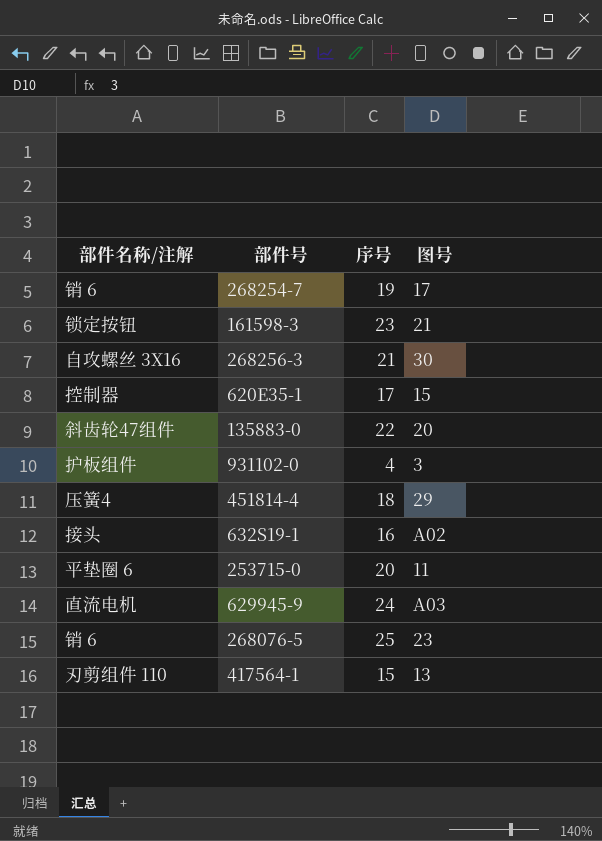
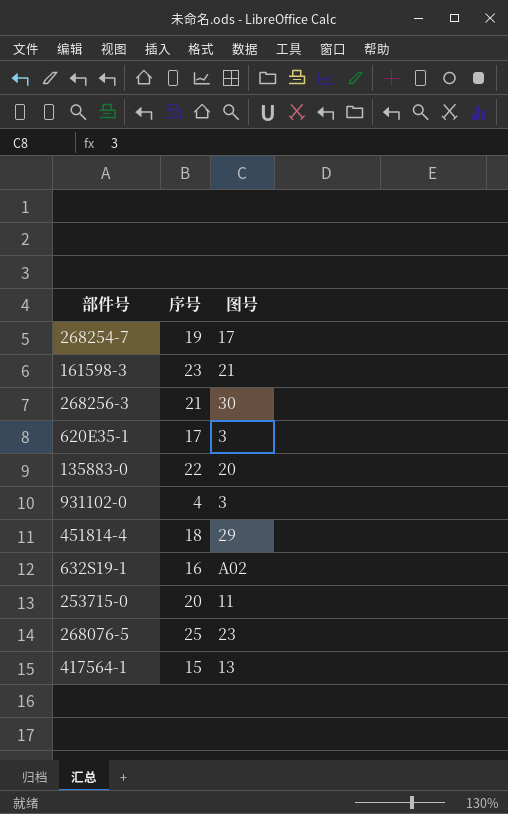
column 部件名称/注解 | position: 1 -> none
row 629945-9: 直流电机 | 24 | A03 -> none
620E35-1 | 图号: 15 -> 3

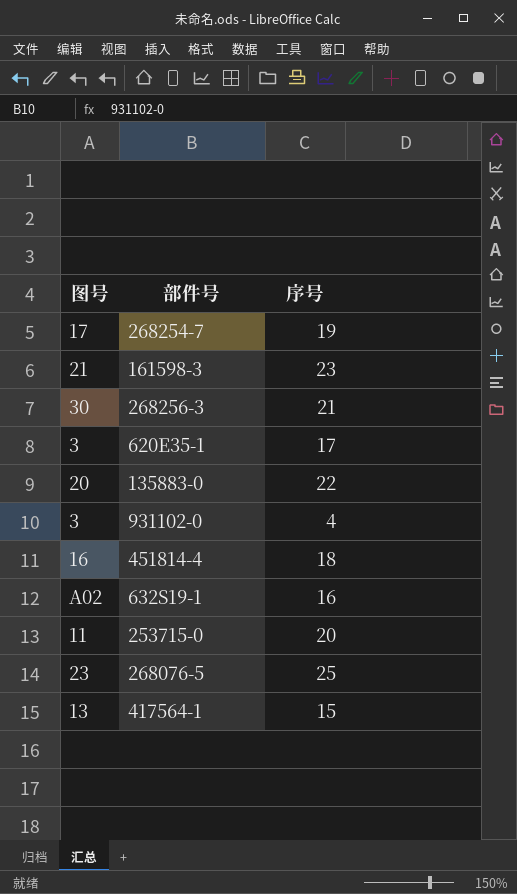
column 图号 | position: 3 -> 1
451814-4 | 图号: 29 -> 16

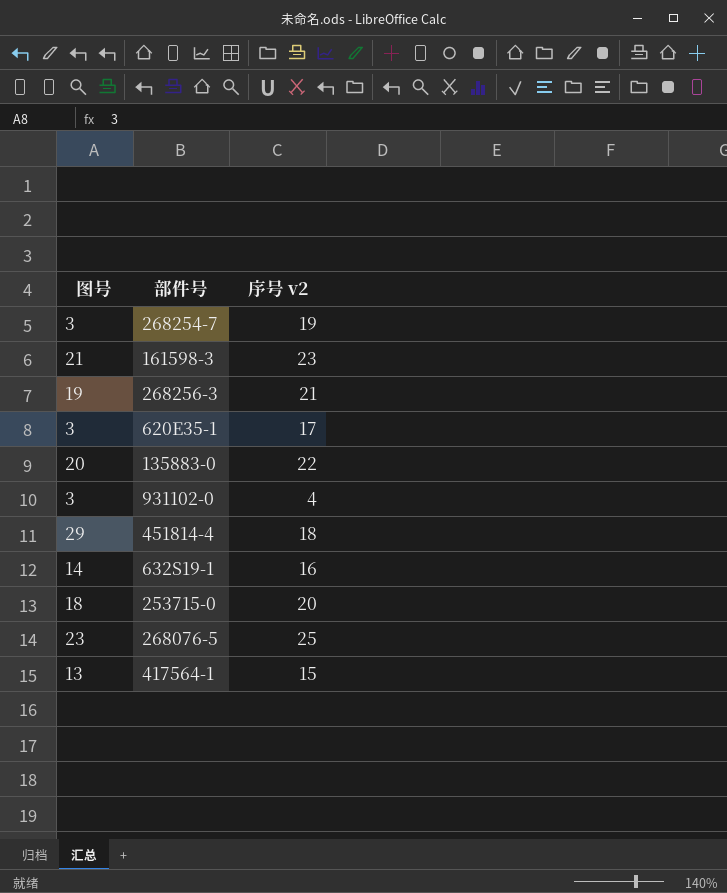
column name: 序号 -> 序号 v2
268254-7 | 图号: 17 -> 3
268256-3 | 图号: 30 -> 19
451814-4 | 图号: 16 -> 29
632S19-1 | 图号: A02 -> 14
253715-0 | 图号: 11 -> 18

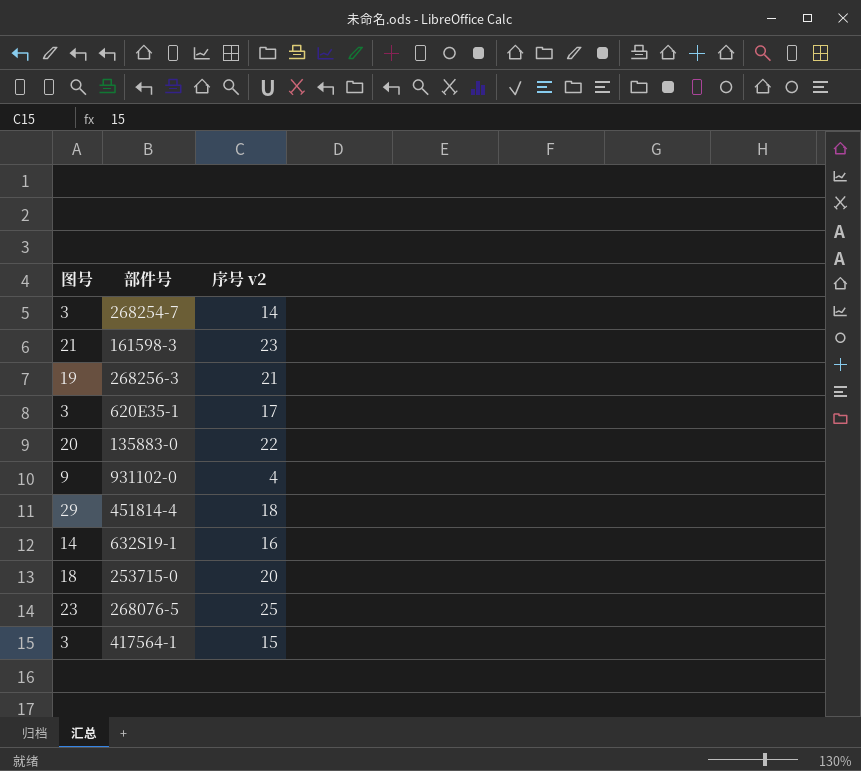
268254-7 | 序号 v2: 19 -> 14
931102-0 | 图号: 3 -> 9
417564-1 | 图号: 13 -> 3

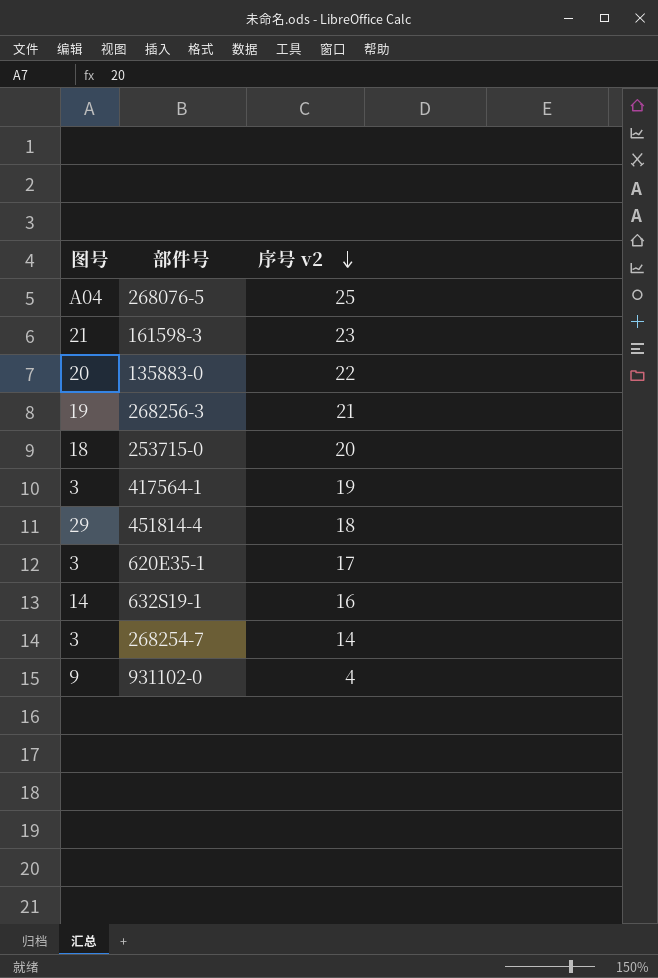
row order: none -> 序号 v2 descending
268076-5 | 图号: 23 -> A04
417564-1 | 序号 v2: 15 -> 19

